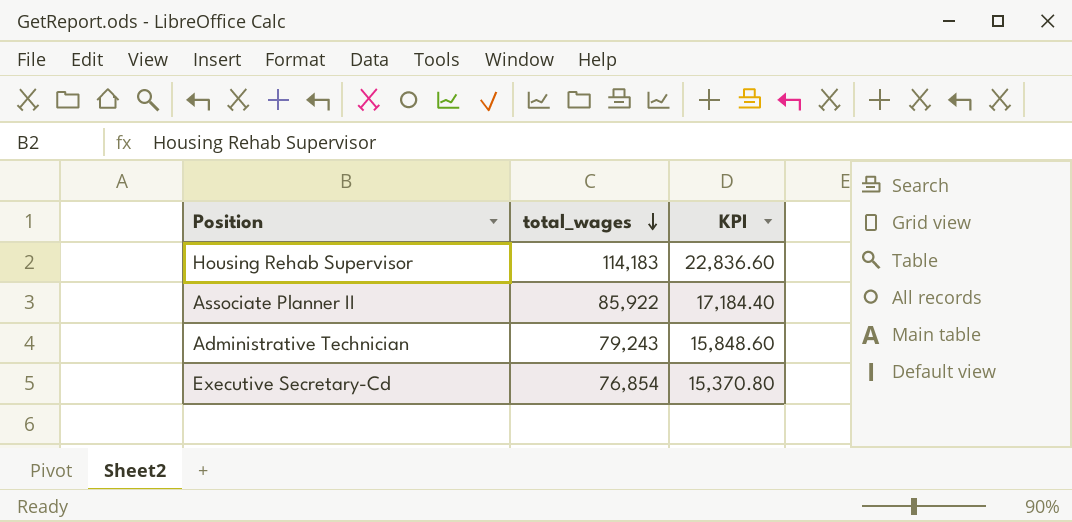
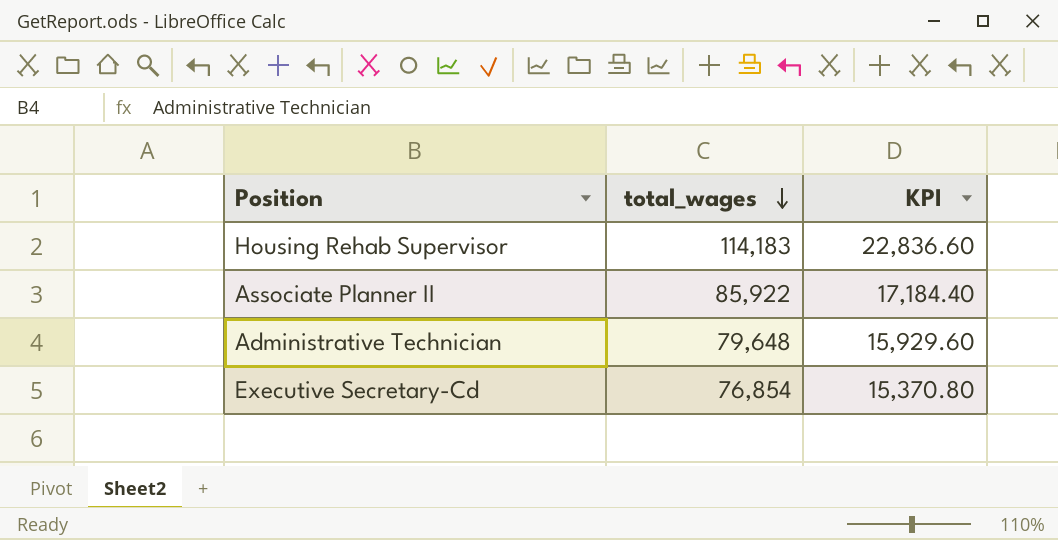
Administrative Technician | total_wages: 79,243 -> 79,648
Administrative Technician | KPI: 15,848.60 -> 15,929.60

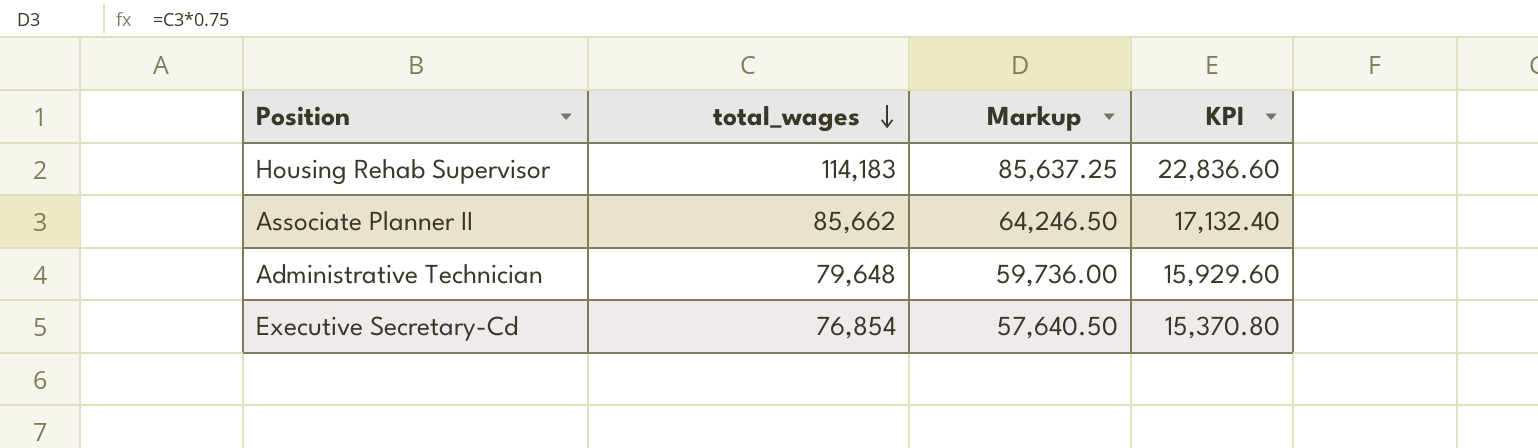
column Markup | formula: none -> [total_wages] * 0.75
Associate Planner II | total_wages: 85,922 -> 85,662
Associate Planner II | KPI: 17,184.40 -> 17,132.40

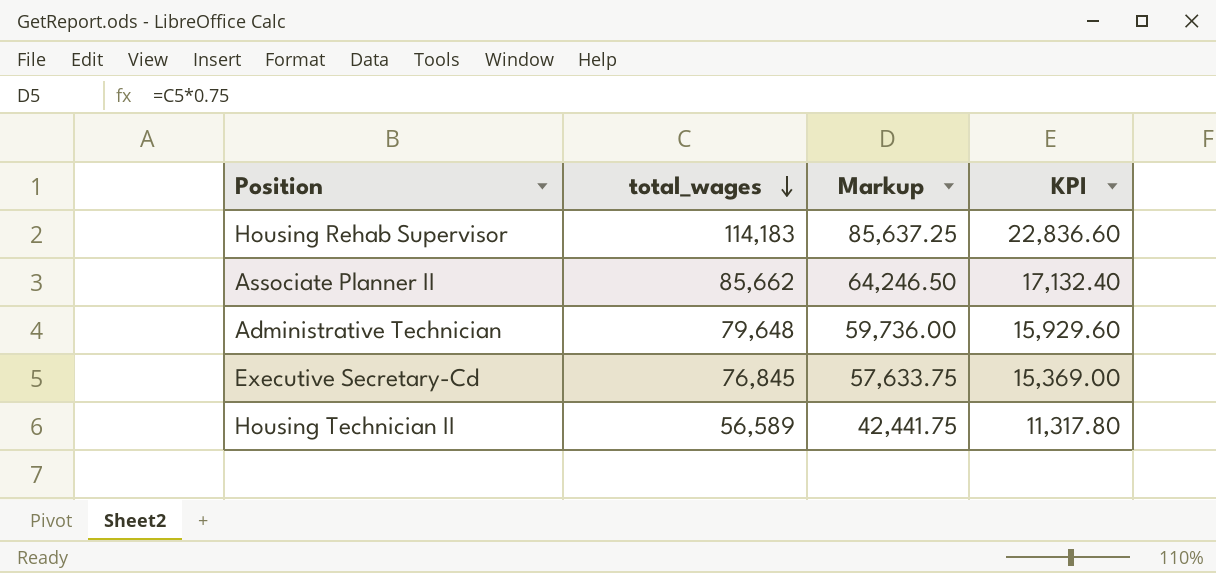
Executive Secretary-Cd | total_wages: 76,854 -> 76,845
Executive Secretary-Cd | Markup: 57,640.50 -> 57,633.75
Executive Secretary-Cd | KPI: 15,370.80 -> 15,369.00
row Housing Technician II: none -> 56,589 | 42,441.75 | 11,317.80

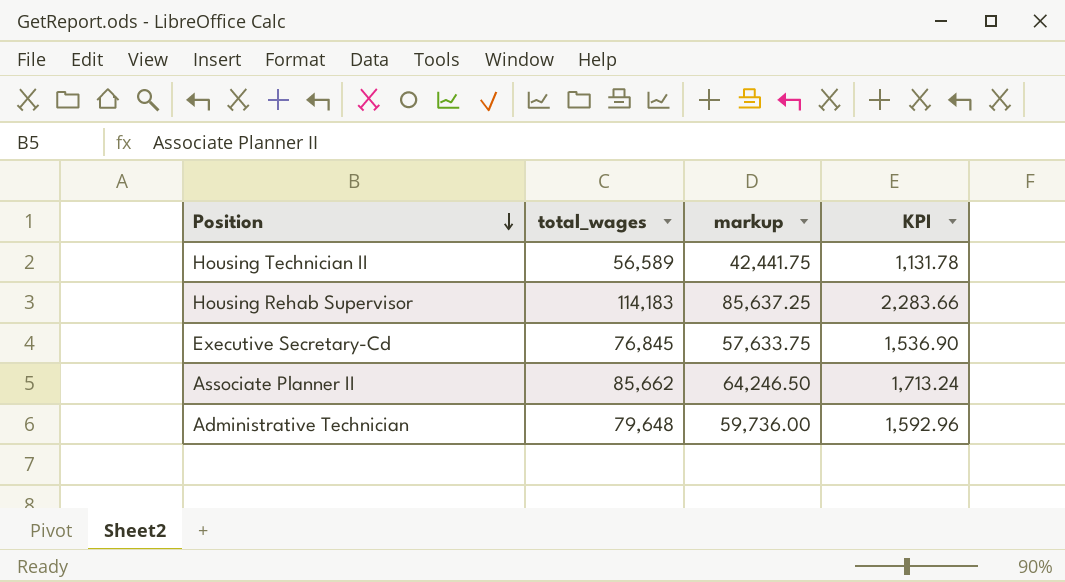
row order: total_wages descending -> Position descending
column name: Markup -> markup
column KPI | formula: [total_wages] * 0.2 -> [total_wages] * 0.02

